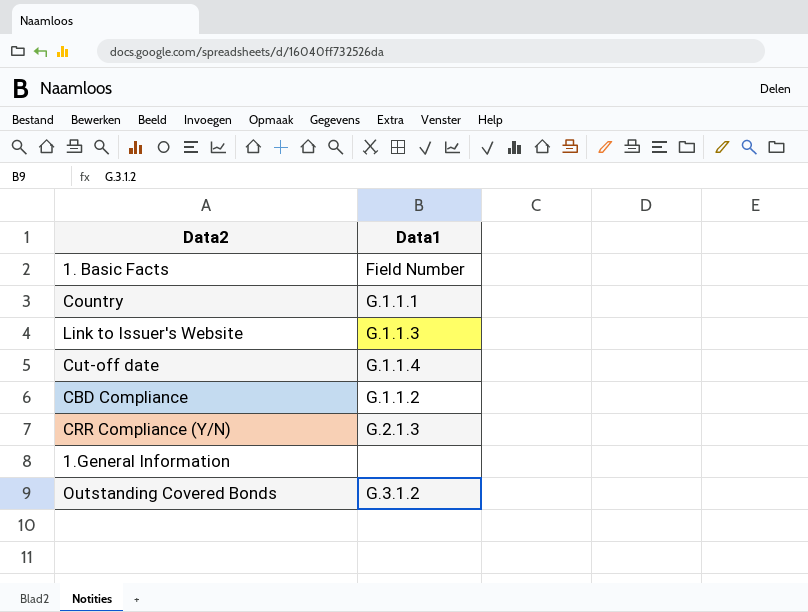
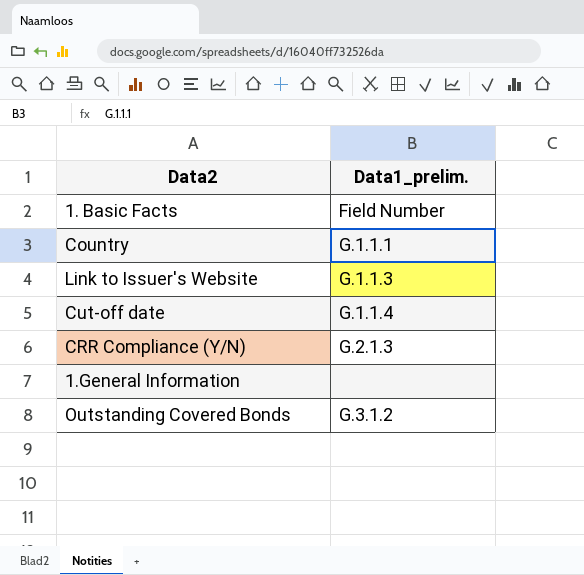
column name: Data1 -> Data1_prelim.
row CBD Compliance: G.1.1.2 -> none

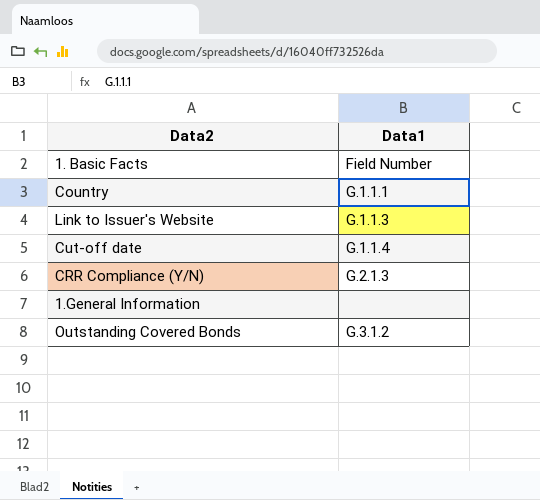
column name: Data1_prelim. -> Data1

